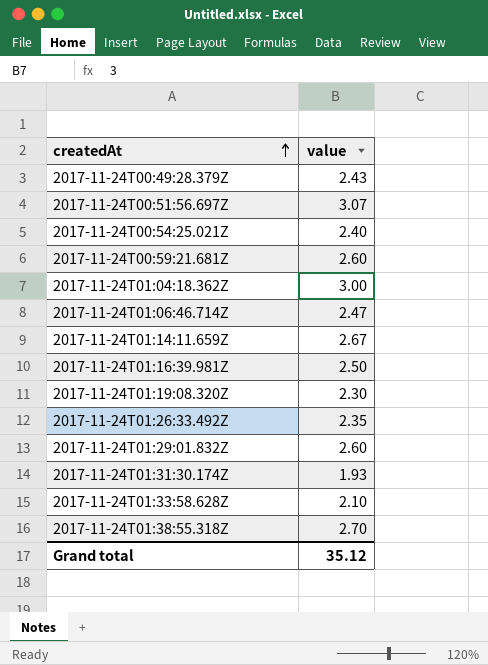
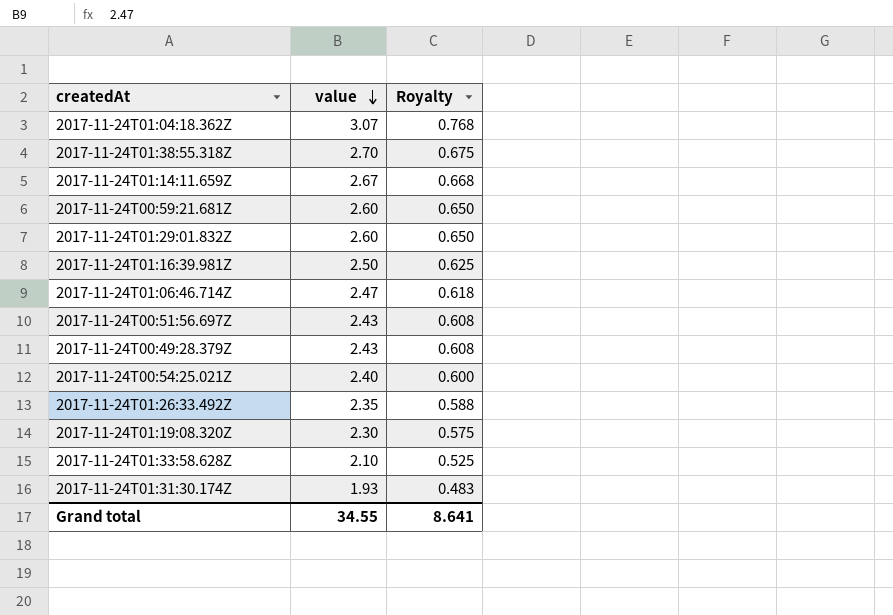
row order: createdAt ascending -> value descending
column Royalty | formula: none -> [value] * 0.25
2017-11-24T01:04:18.362Z | value: 3.00 -> 3.07
2017-11-24T00:51:56.697Z | value: 3.07 -> 2.43
Grand total | value: 35.12 -> 34.55

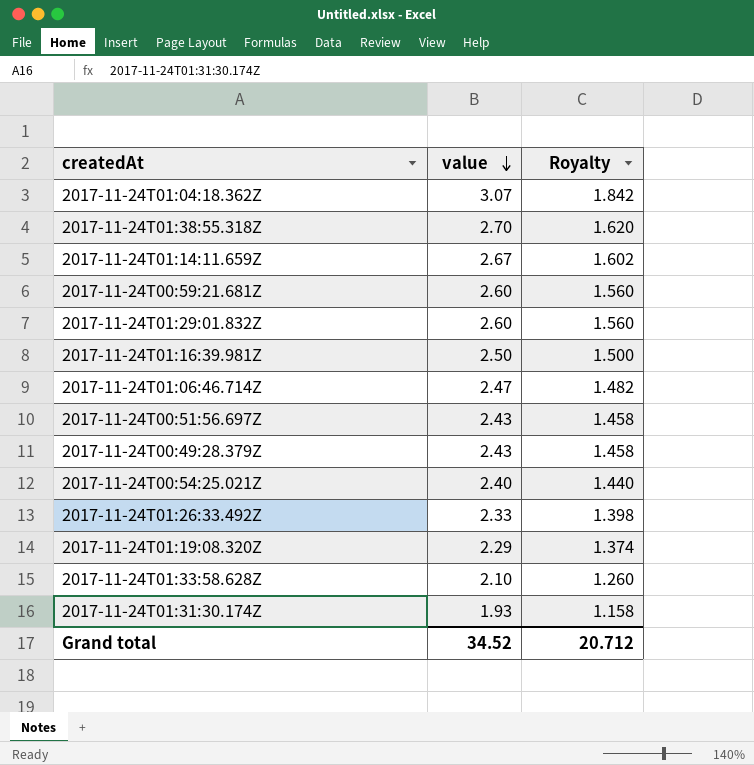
column Royalty | formula: [value] * 0.25 -> [value] * 0.6
2017-11-24T01:26:33.492Z | value: 2.35 -> 2.33
2017-11-24T01:19:08.320Z | value: 2.30 -> 2.29
Grand total | value: 34.55 -> 34.52
Grand total | Royalty: 8.641 -> 20.712

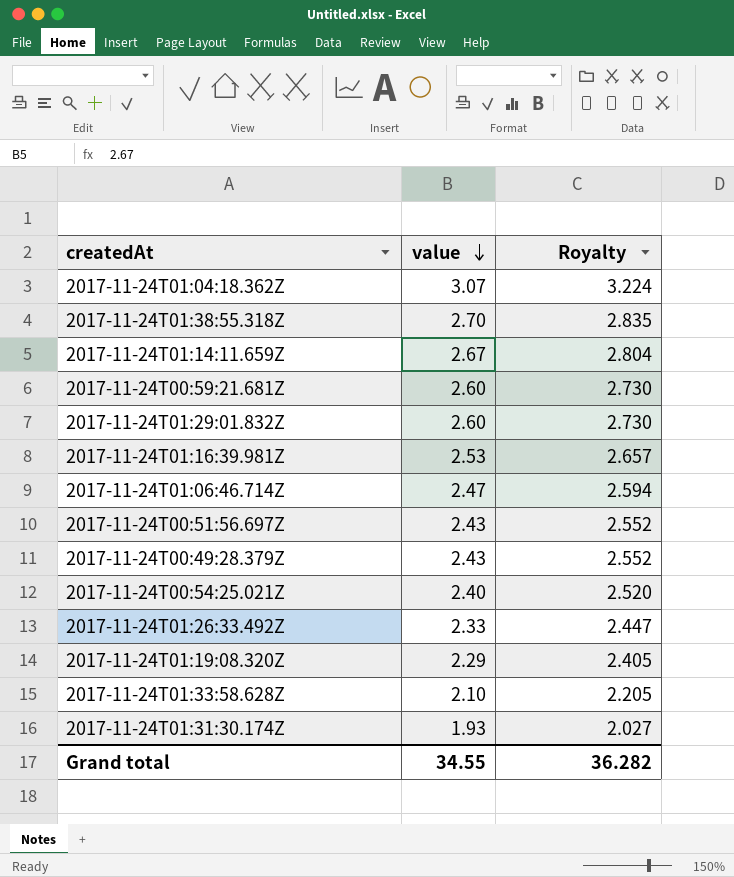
column Royalty | formula: [value] * 0.6 -> [value] * 1.05
2017-11-24T01:16:39.981Z | value: 2.50 -> 2.53
Grand total | value: 34.52 -> 34.55
Grand total | Royalty: 20.712 -> 36.282

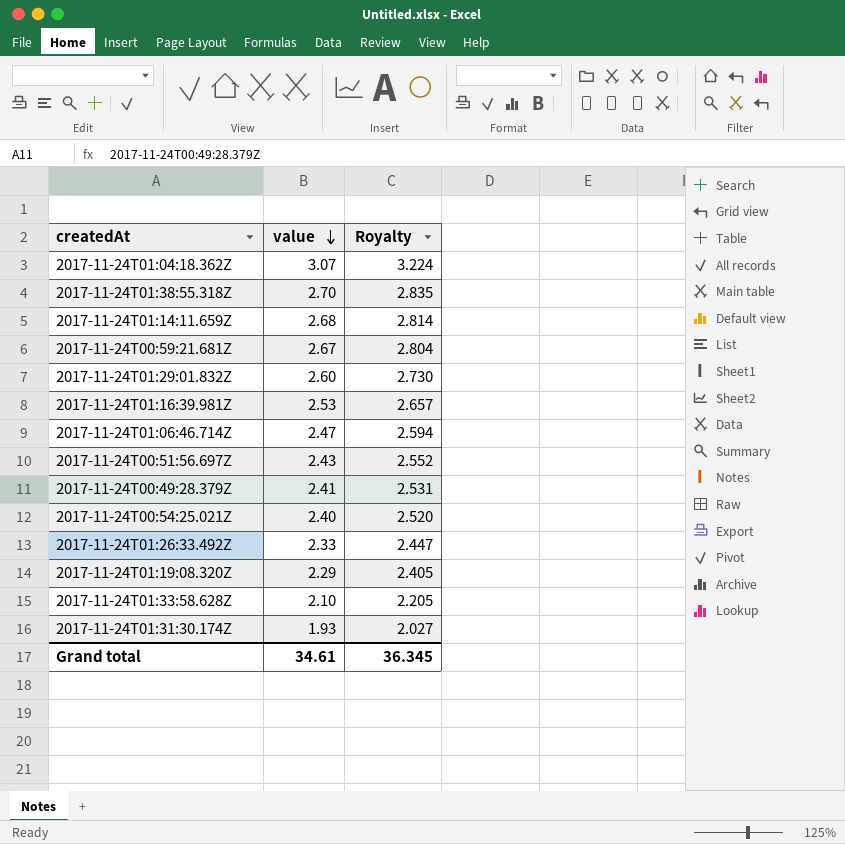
2017-11-24T01:14:11.659Z | value: 2.67 -> 2.68
2017-11-24T01:14:11.659Z | Royalty: 2.804 -> 2.814
2017-11-24T00:59:21.681Z | value: 2.60 -> 2.67
2017-11-24T00:59:21.681Z | Royalty: 2.730 -> 2.804
2017-11-24T00:49:28.379Z | value: 2.43 -> 2.41
2017-11-24T00:49:28.379Z | Royalty: 2.552 -> 2.531
Grand total | value: 34.55 -> 34.61
Grand total | Royalty: 36.282 -> 36.345

